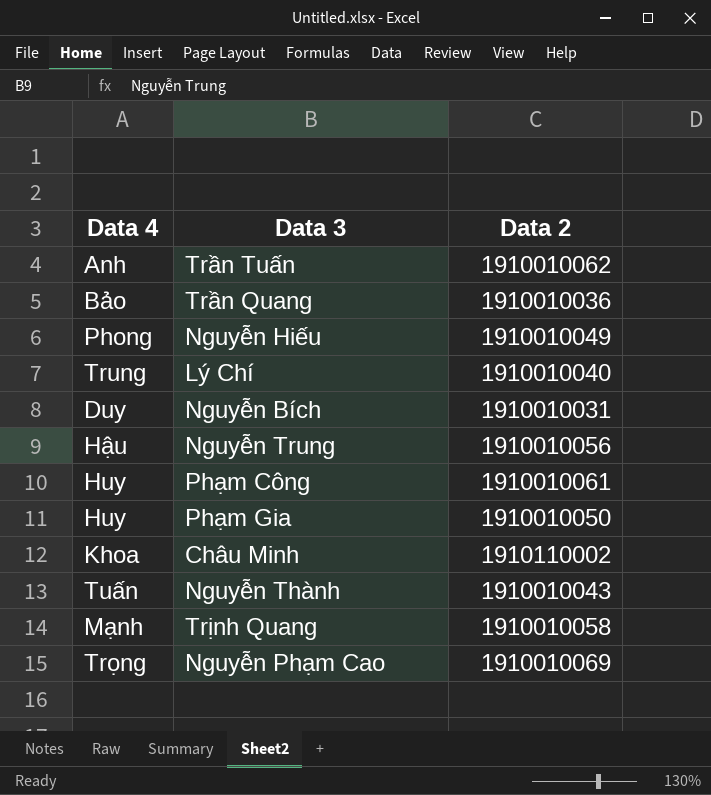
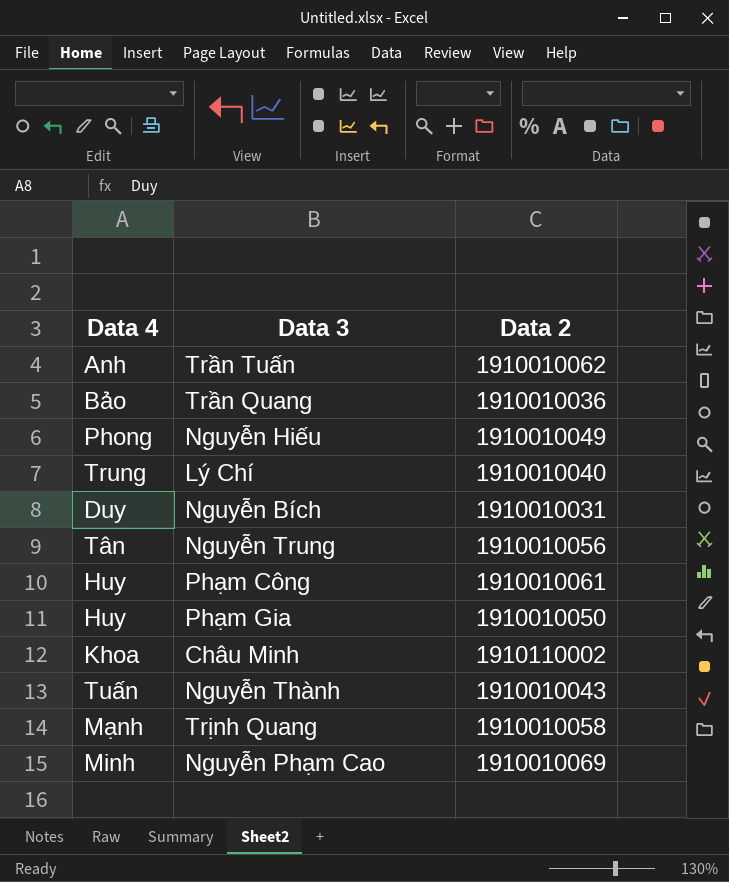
Nguyễn Trung | Data 4: Hậu -> Tân
Nguyễn Phạm Cao | Data 4: Trọng -> Minh

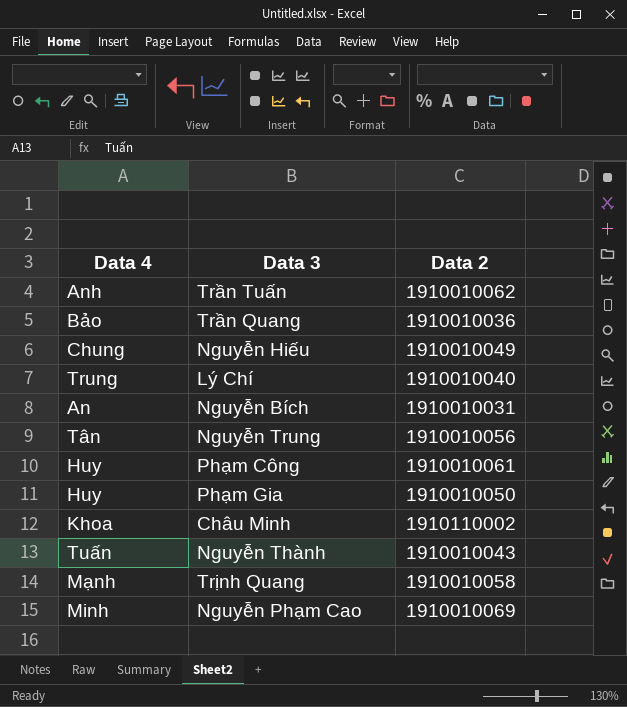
Nguyễn Hiếu | Data 4: Phong -> Chung
Nguyễn Bích | Data 4: Duy -> An

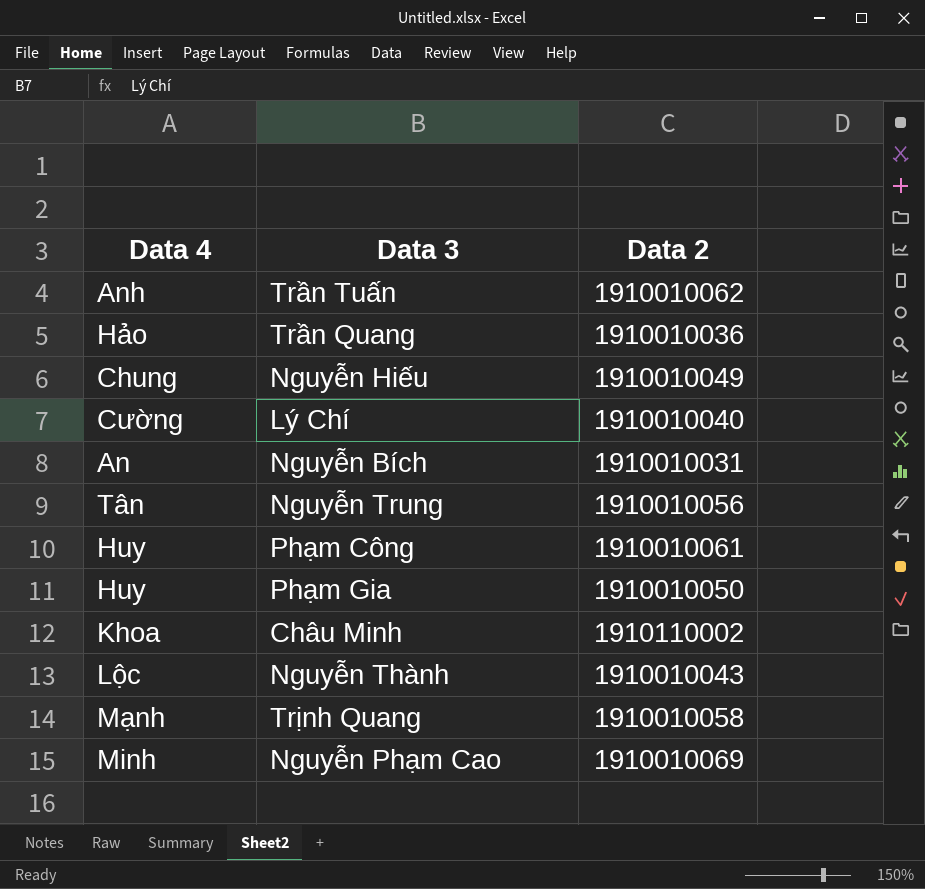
Trần Quang | Data 4: Bảo -> Hảo
Lý Chí | Data 4: Trung -> Cường
Nguyễn Thành | Data 4: Tuấn -> Lộc

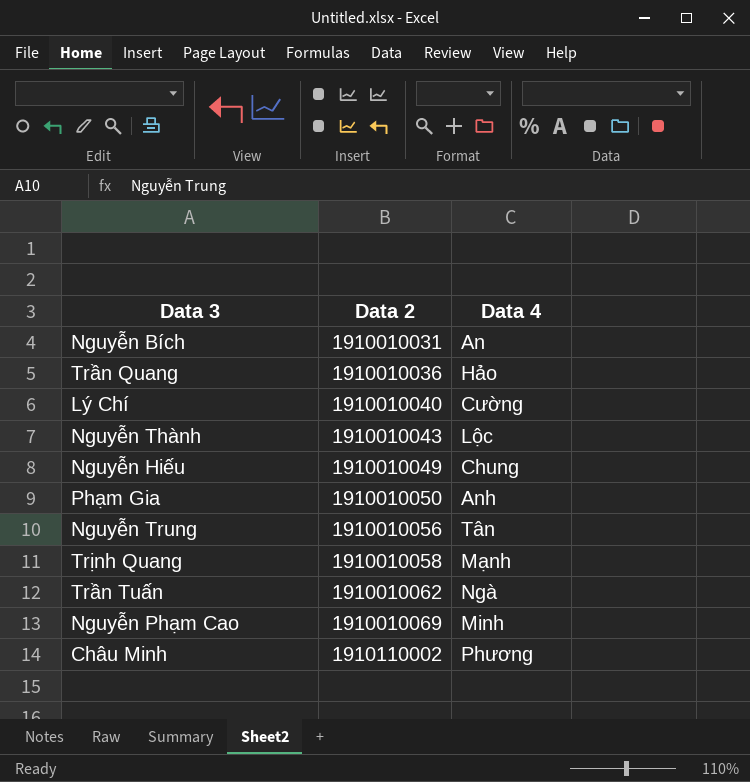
row order: none -> Data 2 ascending
column Data 4 | position: 1 -> 3
row Phạm Công: Huy | 1910010061 -> none
Phạm Gia | Data 4: Huy -> Anh
Trần Tuấn | Data 4: Anh -> Ngà
Châu Minh | Data 4: Khoa -> Phương

